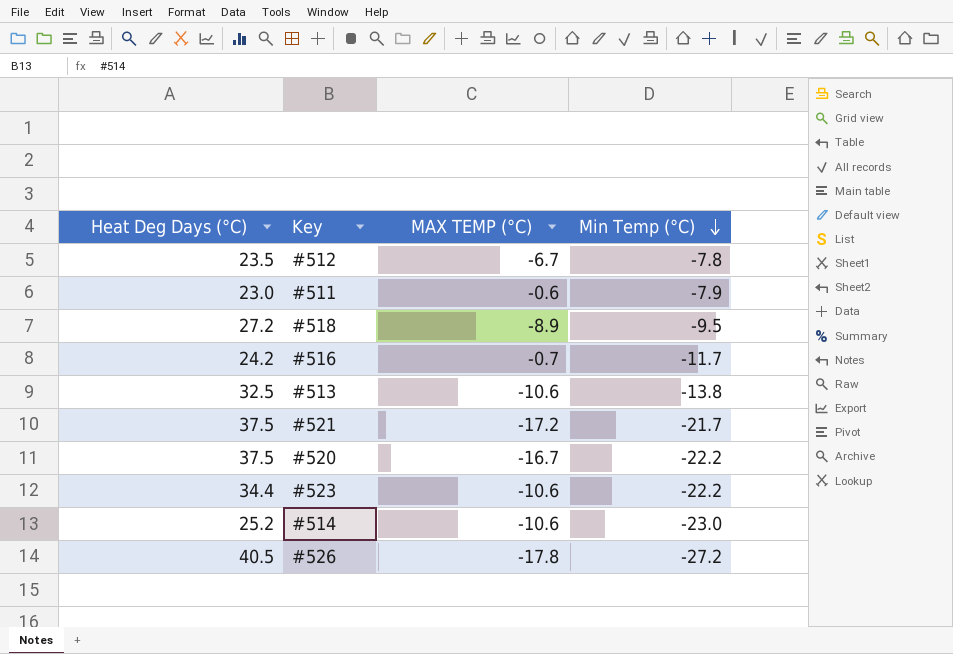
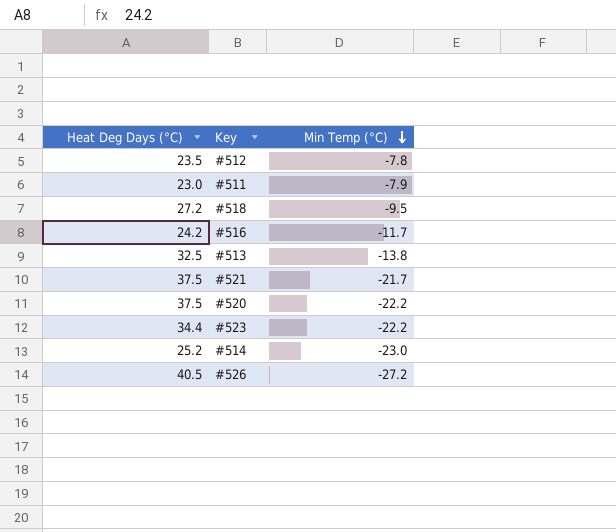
column MAX TEMP (°C) | position: 3 -> none

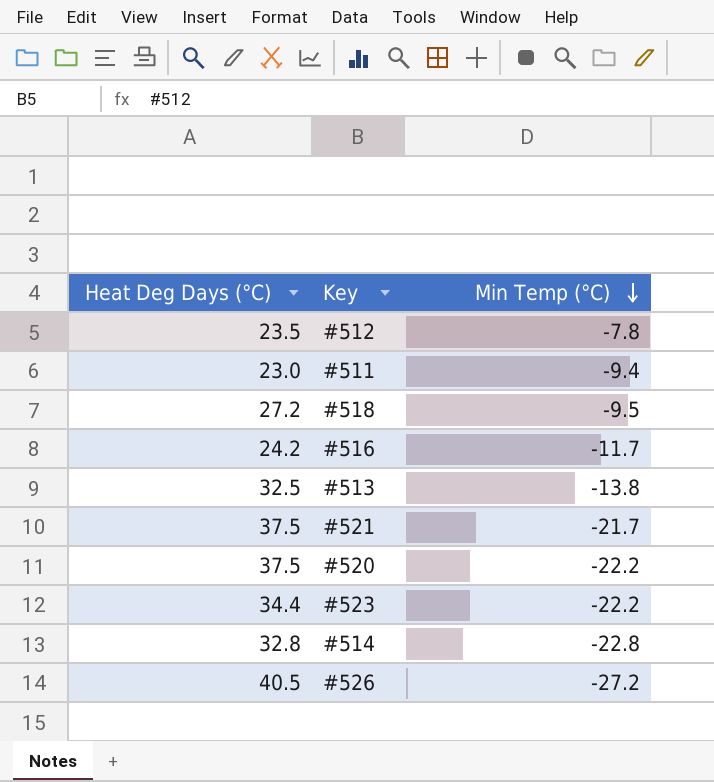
#511 | Min Temp (°C): -7.9 -> -9.4
#514 | Heat Deg Days (°C): 25.2 -> 32.8
#514 | Min Temp (°C): -23.0 -> -22.8

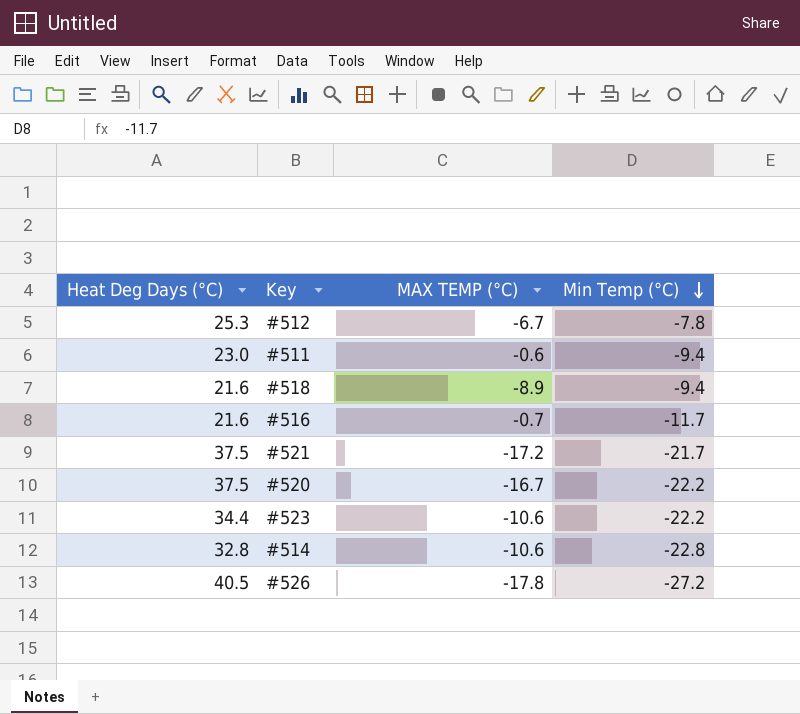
column MAX TEMP (°C) | position: none -> 3
row #513: 32.5 | -13.8 -> none
#512 | Heat Deg Days (°C): 23.5 -> 25.3
#518 | Heat Deg Days (°C): 27.2 -> 21.6
#518 | Min Temp (°C): -9.5 -> -9.4
#516 | Heat Deg Days (°C): 24.2 -> 21.6

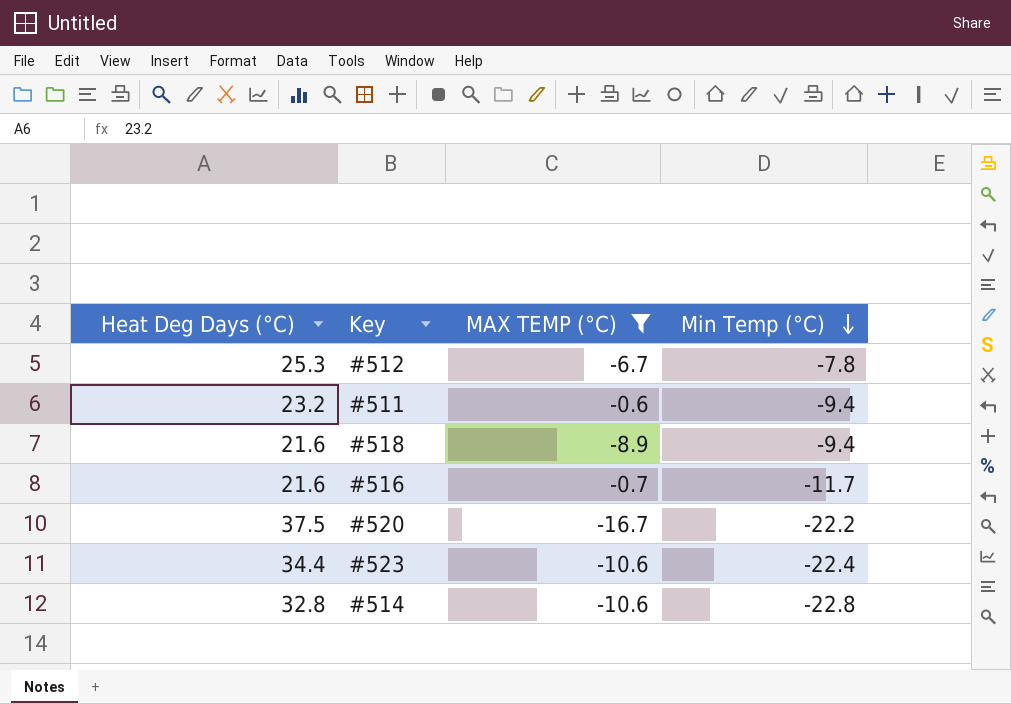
filter: none -> MAX TEMP (°C) >= -16.7
#511 | Heat Deg Days (°C): 23.0 -> 23.2
#523 | Min Temp (°C): -22.2 -> -22.4

